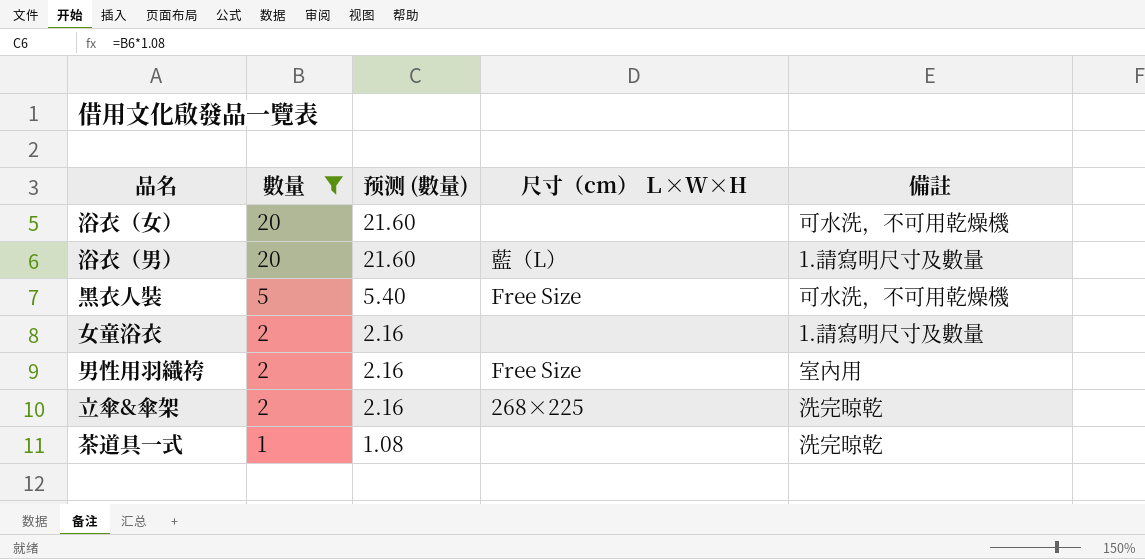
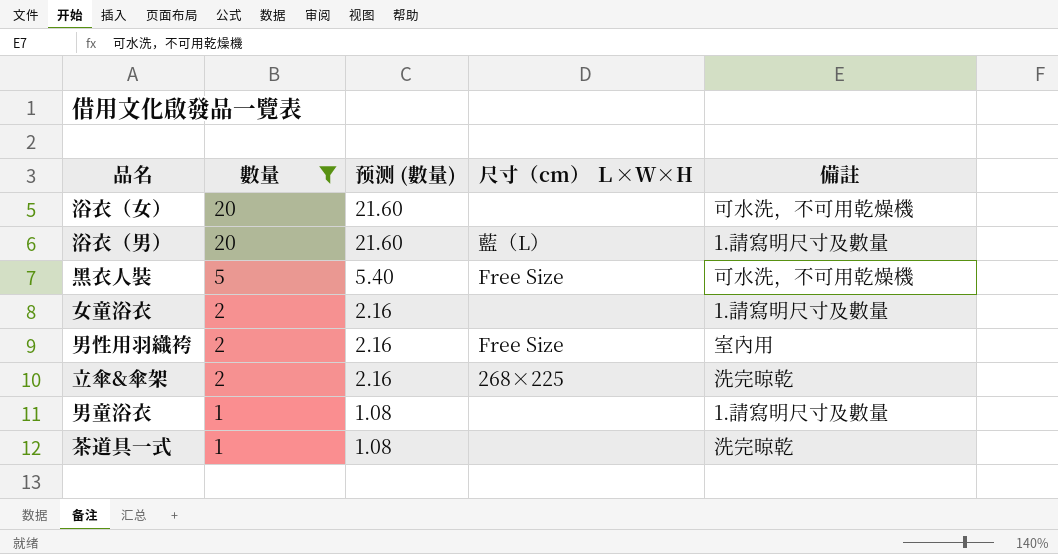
row 男童浴衣: none -> 1 | 1.08 | none | 1.請寫明尺寸及數量

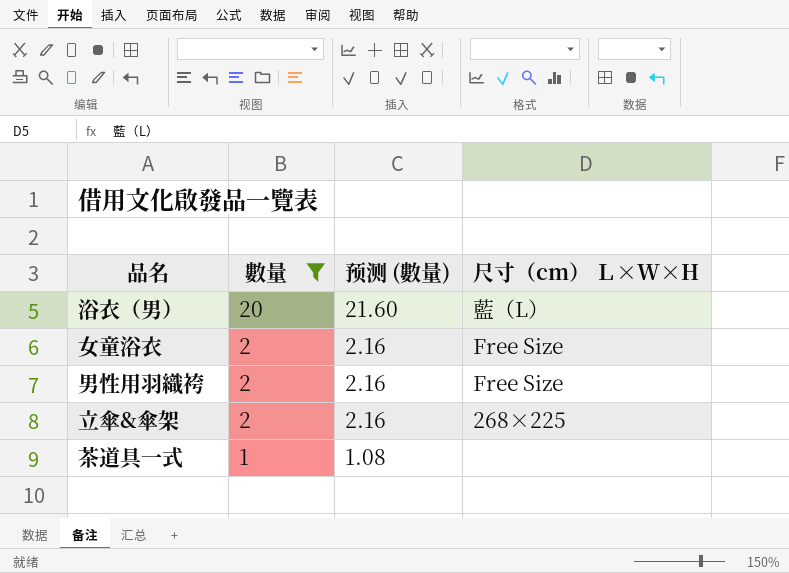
column 備註 | position: 5 -> none
row 浴衣（女）: 20 | 21.60 | none | 可水洗，不可用乾燥機 -> none
row 黑衣人裝: 5 | 5.40 | Free Size | 可水洗，不可用乾燥機 -> none
row 男童浴衣: 1 | 1.08 | none | 1.請寫明尺寸及數量 -> none
女童浴衣 | 尺寸（cm） Ｌ×W×H: none -> Free Size

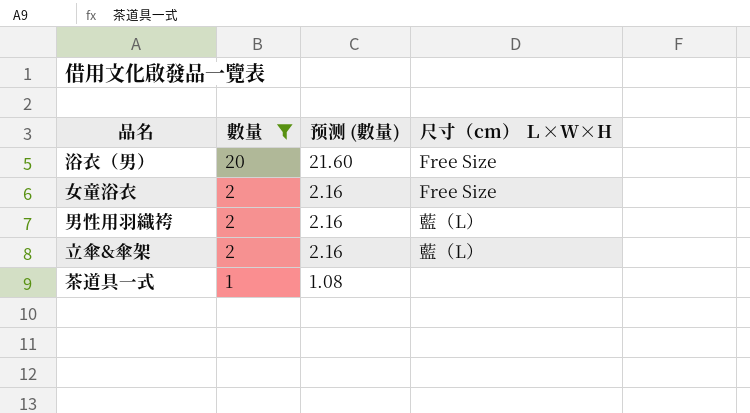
浴衣（男） | 尺寸（cm） Ｌ×W×H: 藍（L） -> Free Size
男性用羽織袴 | 尺寸（cm） Ｌ×W×H: Free Size -> 藍（L）
立傘&傘架 | 尺寸（cm） Ｌ×W×H: 268×225 -> 藍（L）

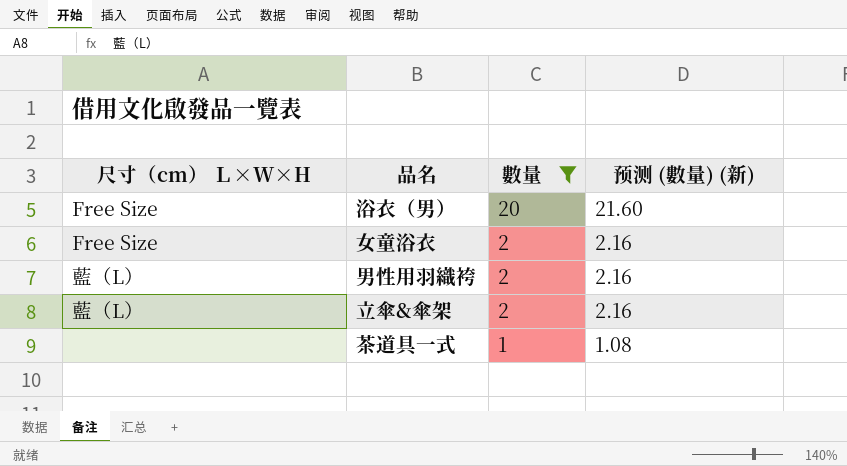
column 尺寸（cm） Ｌ×W×H | position: 4 -> 1
column name: 预测 (數量) -> 预测 (數量) (新)

